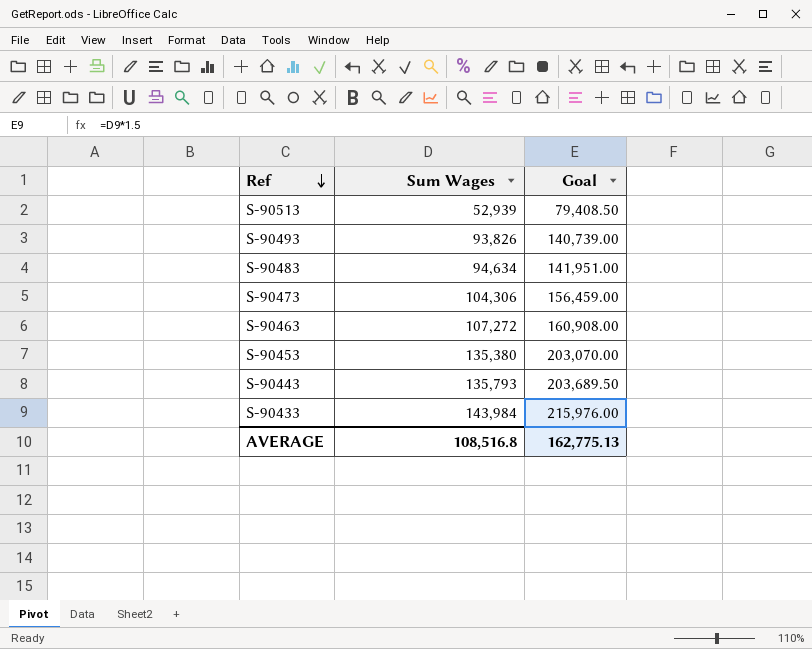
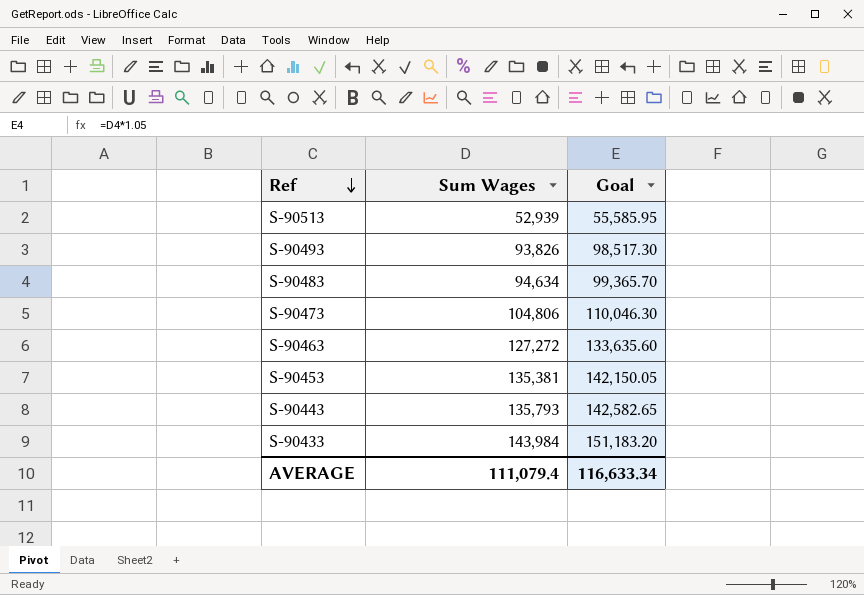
column Goal | formula: [Sum Wages] * 1.5 -> [Sum Wages] * 1.05
S-90473 | Sum Wages: 104,306 -> 104,806
S-90463 | Sum Wages: 107,272 -> 127,272
S-90453 | Sum Wages: 135,380 -> 135,381
AVERAGE | Sum Wages: 108,516.8 -> 111,079.4
AVERAGE | Goal: 162,775.13 -> 116,633.34

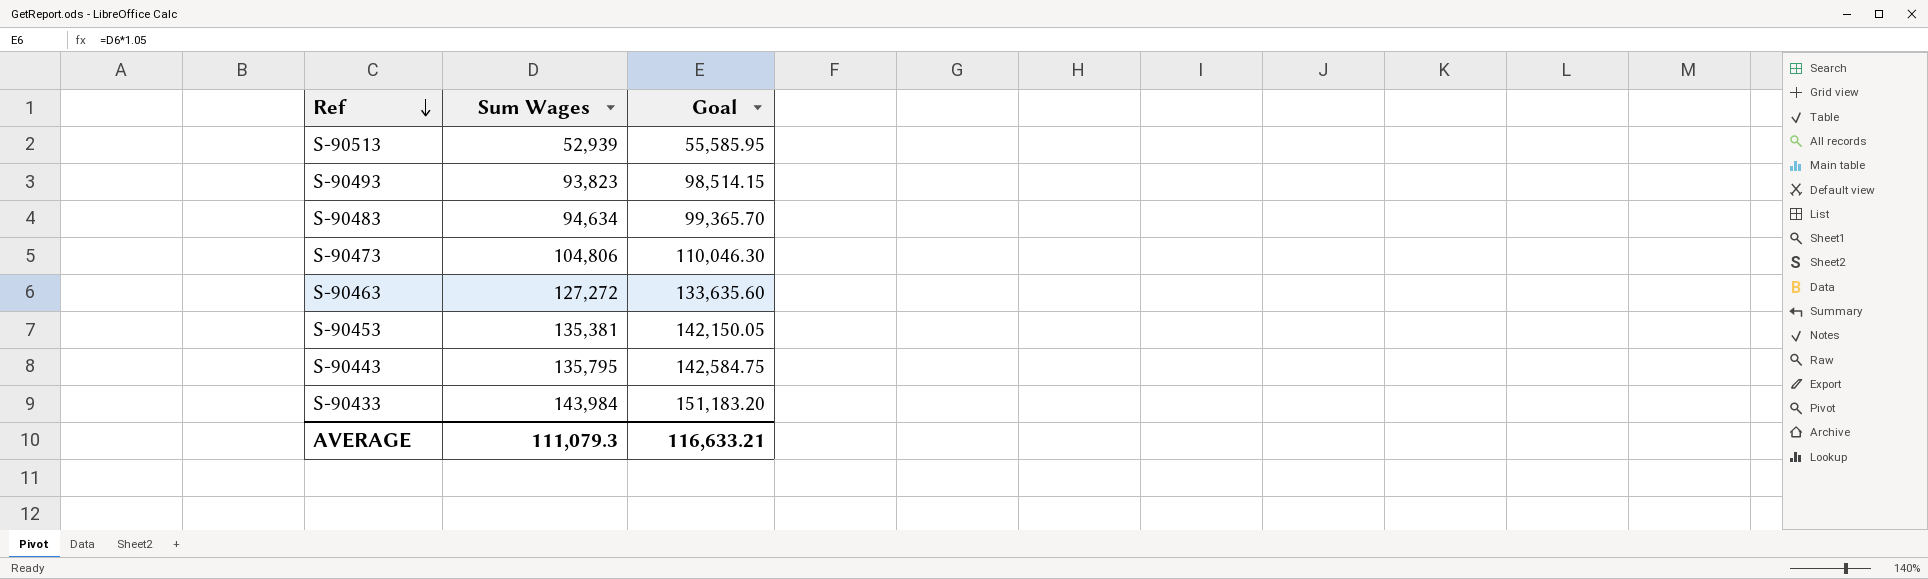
S-90493 | Sum Wages: 93,826 -> 93,823
S-90493 | Goal: 98,517.30 -> 98,514.15
S-90443 | Sum Wages: 135,793 -> 135,795
S-90443 | Goal: 142,582.65 -> 142,584.75
AVERAGE | Sum Wages: 111,079.4 -> 111,079.3
AVERAGE | Goal: 116,633.34 -> 116,633.21

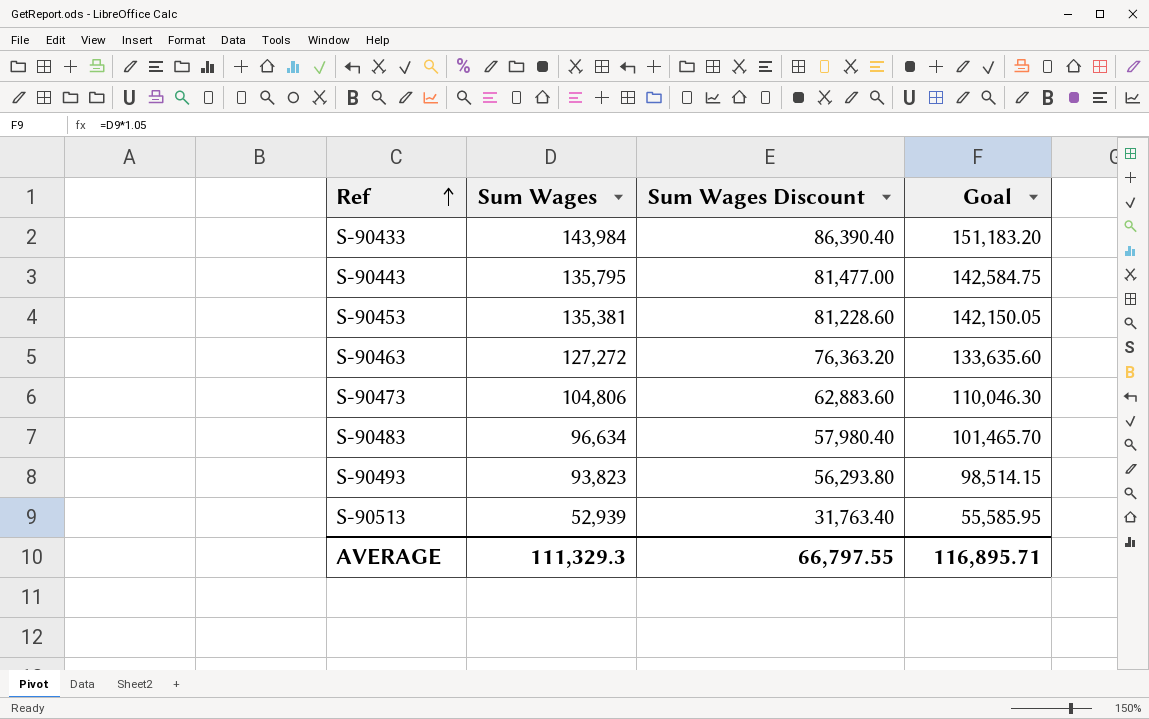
row order: Ref descending -> Ref ascending
column Sum Wages Discount | formula: none -> [Sum Wages] * 0.6
S-90483 | Sum Wages: 94,634 -> 96,634
S-90483 | Goal: 99,365.70 -> 101,465.70
AVERAGE | Sum Wages: 111,079.3 -> 111,329.3
AVERAGE | Goal: 116,633.21 -> 116,895.71

